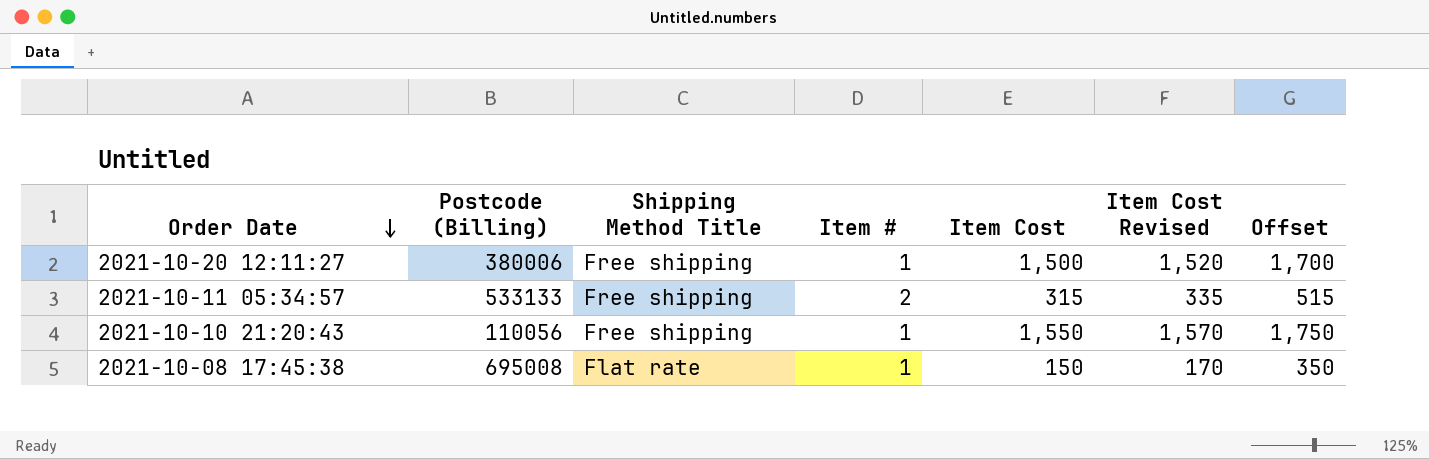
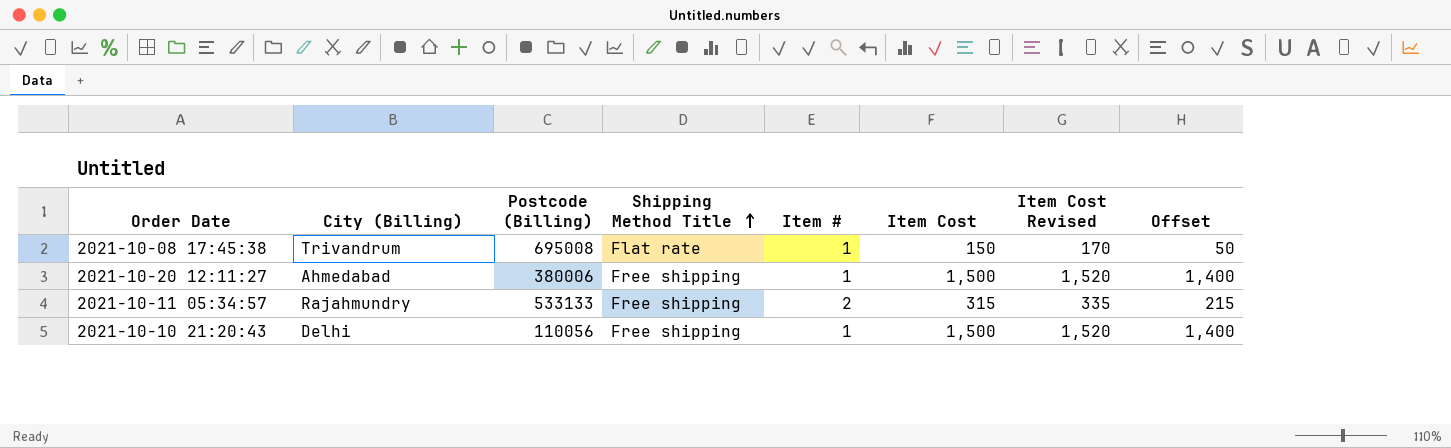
row order: Order Date descending -> Shipping Method Title ascending
column City (Billing) | position: none -> 2
column Offset | formula: [Item Cost] + 200 -> [Item Cost] - 100
2021-10-10 21:20:43 | Item Cost: 1,550 -> 1,500
2021-10-10 21:20:43 | Item Cost Revised: 1,570 -> 1,520

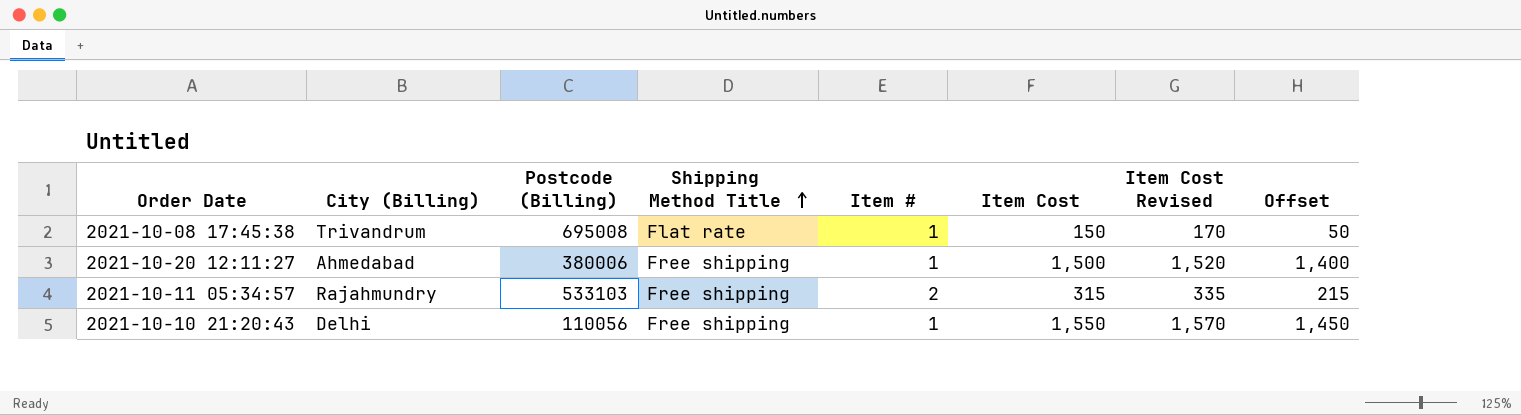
2021-10-11 05:34:57 | Postcode (Billing): 533133 -> 533103
2021-10-10 21:20:43 | Item Cost: 1,500 -> 1,550
2021-10-10 21:20:43 | Item Cost Revised: 1,520 -> 1,570
2021-10-10 21:20:43 | Offset: 1,400 -> 1,450

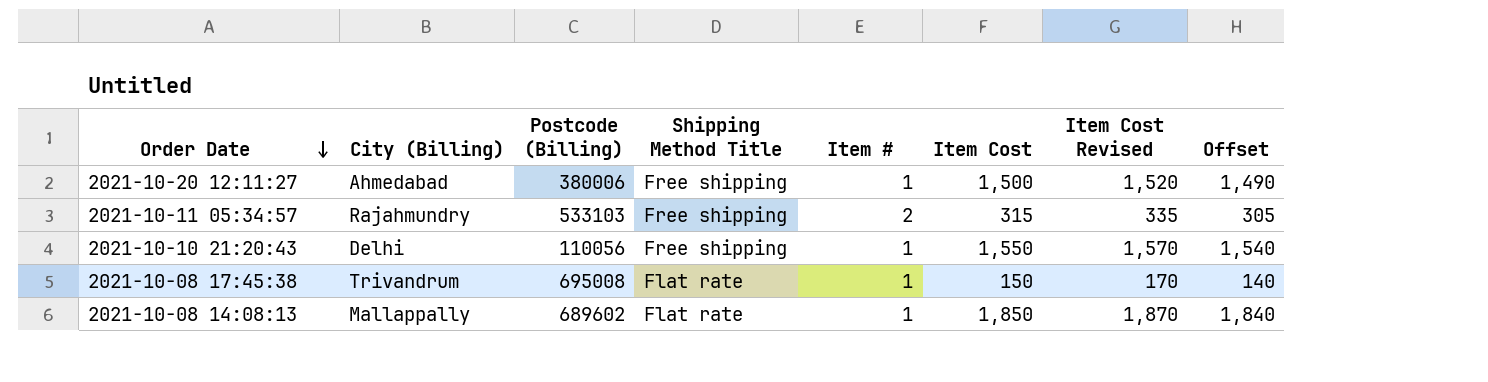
row order: Shipping Method Title ascending -> Order Date descending
column Offset | formula: [Item Cost] - 100 -> [Item Cost] - 10
row 2021-10-08 14:08:13: none -> Mallappally | 689602 | Flat rate | 1 | 1,850 | 1,870 | 1,840

